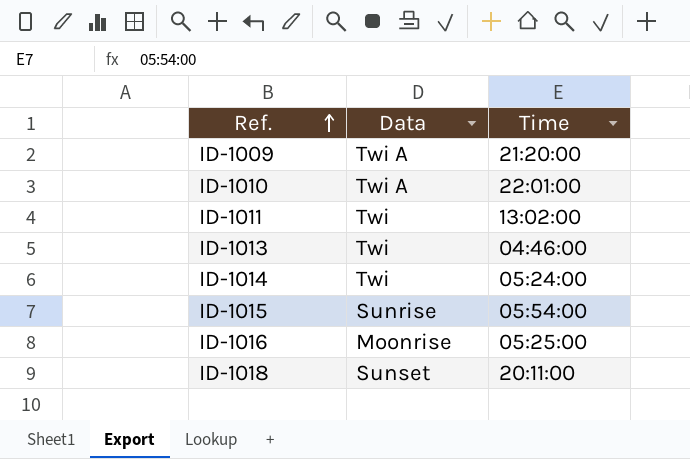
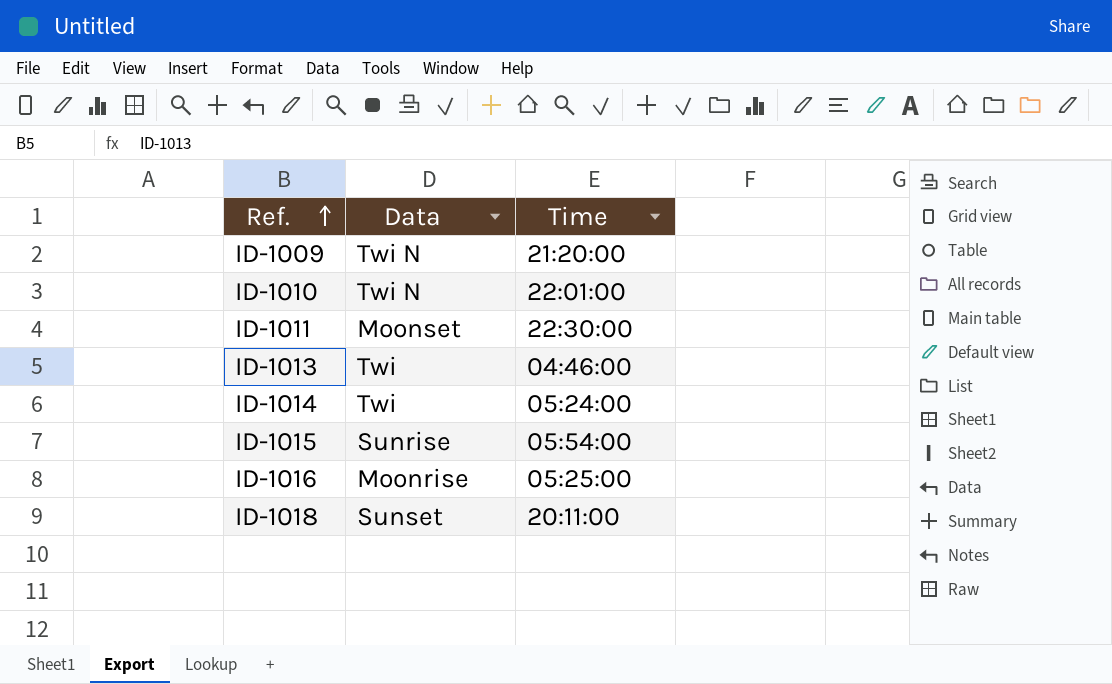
ID-1009 | Data: Twi A -> Twi N
ID-1010 | Data: Twi A -> Twi N
ID-1011 | Data: Twi -> Moonset
ID-1011 | Time: 13:02:00 -> 22:30:00

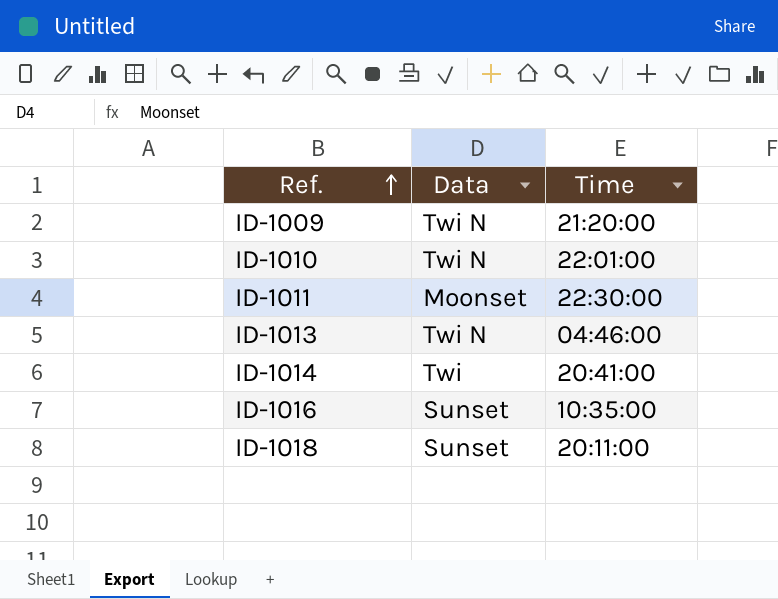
row ID-1015: Sunrise | 05:54:00 -> none
ID-1013 | Data: Twi -> Twi N
ID-1014 | Time: 05:24:00 -> 20:41:00
ID-1016 | Data: Moonrise -> Sunset
ID-1016 | Time: 05:25:00 -> 10:35:00

